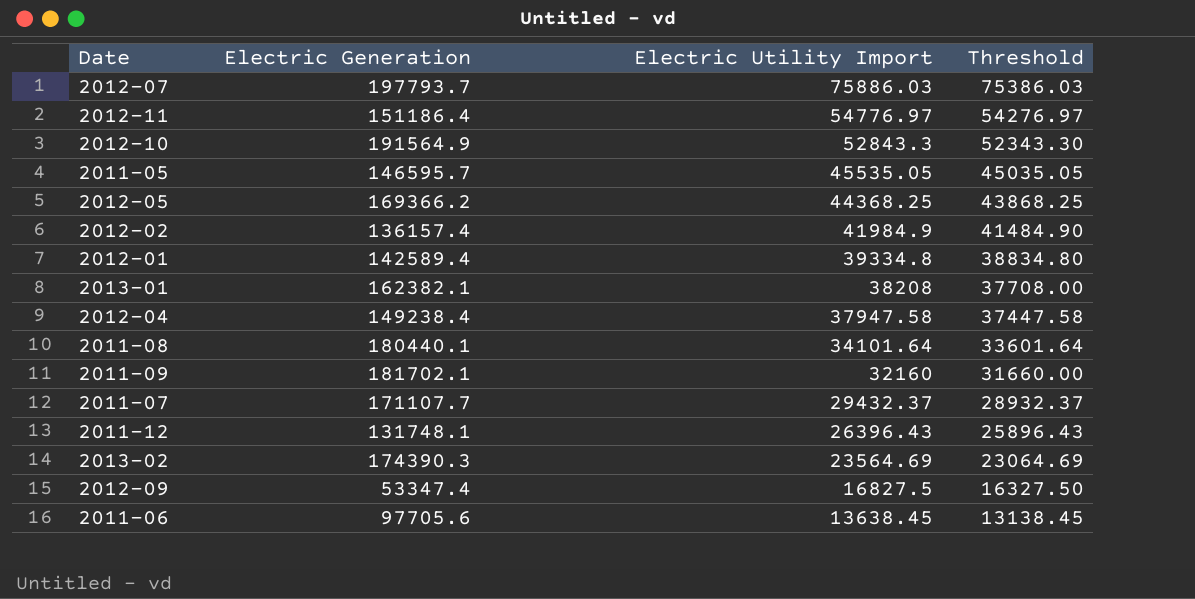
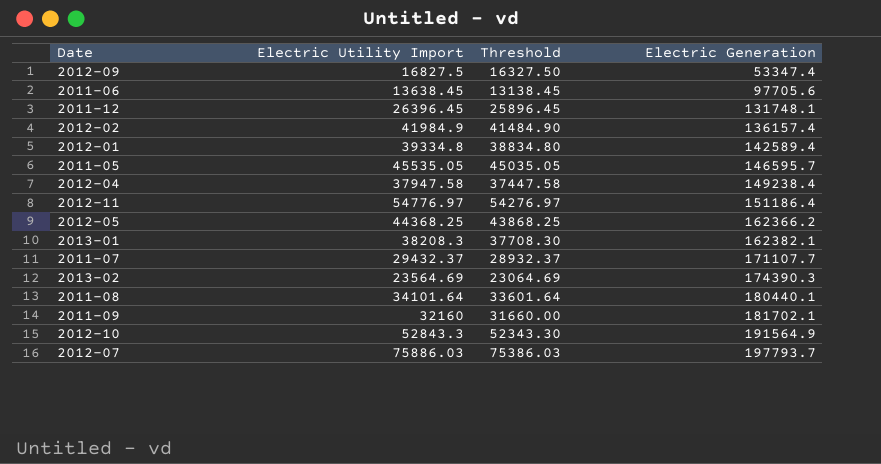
row order: Electric Utility Import descending -> Electric Generation ascending
column Electric Generation | position: 2 -> 4
2011-12 | Electric Utility Import: 26396.43 -> 26396.45
2011-12 | Threshold: 25896.43 -> 25896.45
2012-05 | Electric Generation: 169366.2 -> 162366.2
2013-01 | Electric Utility Import: 38208 -> 38208.3
2013-01 | Threshold: 37708.00 -> 37708.30

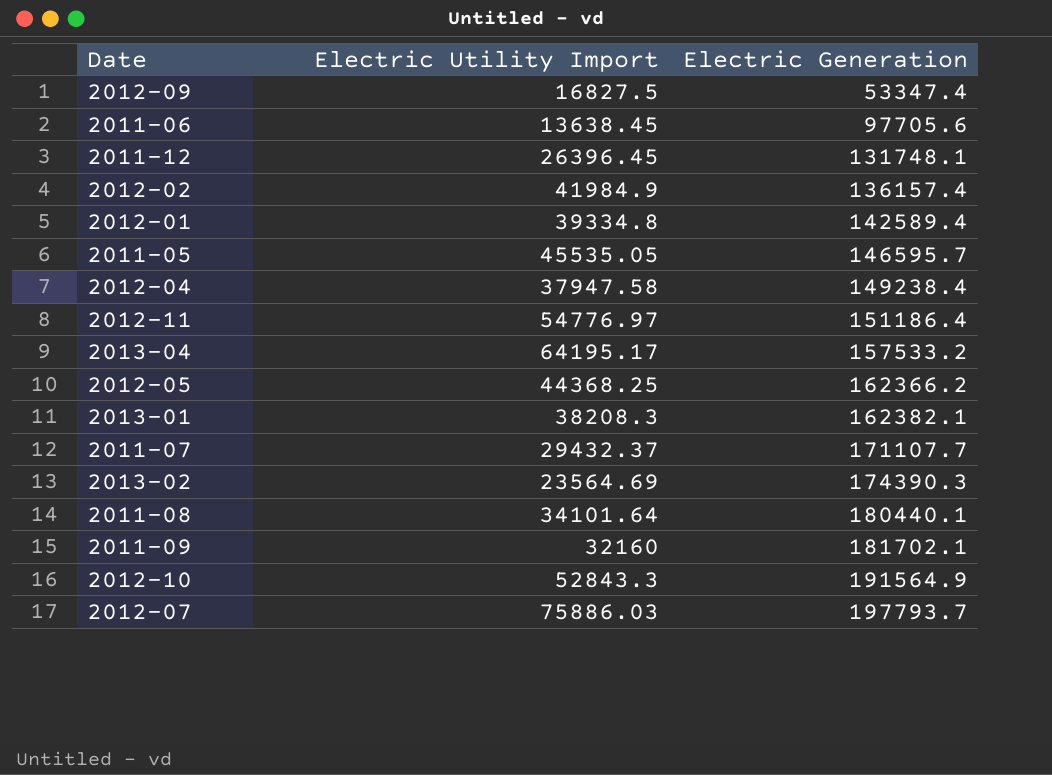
column Threshold | formula: [Electric Utility Import] - 500 -> none
row 2013-04: none -> 64195.17 | 157533.2

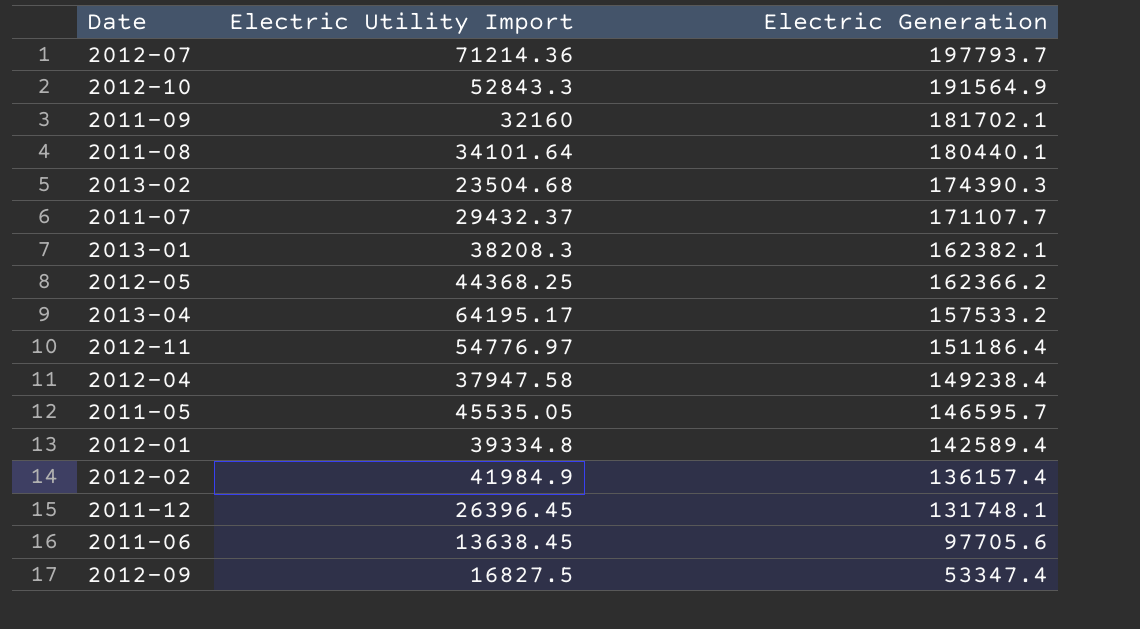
row order: Electric Generation ascending -> Electric Generation descending
2012-07 | Electric Utility Import: 75886.03 -> 71214.36
2013-02 | Electric Utility Import: 23564.69 -> 23504.68

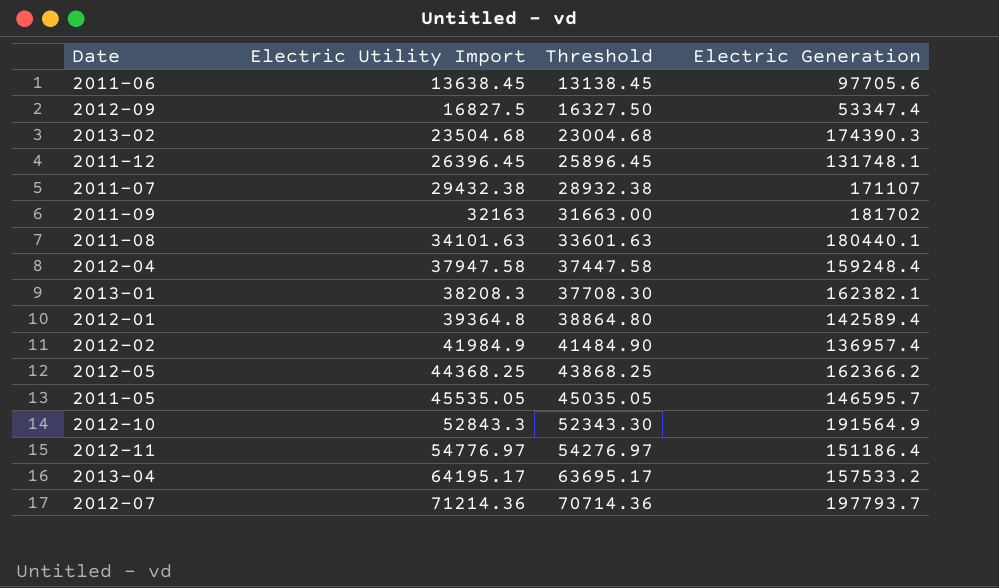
row order: Electric Generation descending -> Electric Utility Import ascending
column Threshold | formula: none -> [Electric Utility Import] - 500
2011-07 | Electric Utility Import: 29432.37 -> 29432.38
2011-07 | Electric Generation: 171107.7 -> 171107
2011-09 | Electric Utility Import: 32160 -> 32163
2011-09 | Electric Generation: 181702.1 -> 181702
2011-08 | Electric Utility Import: 34101.64 -> 34101.63
2012-04 | Electric Generation: 149238.4 -> 159248.4
2012-01 | Electric Utility Import: 39334.8 -> 39364.8
2012-02 | Electric Generation: 136157.4 -> 136957.4

